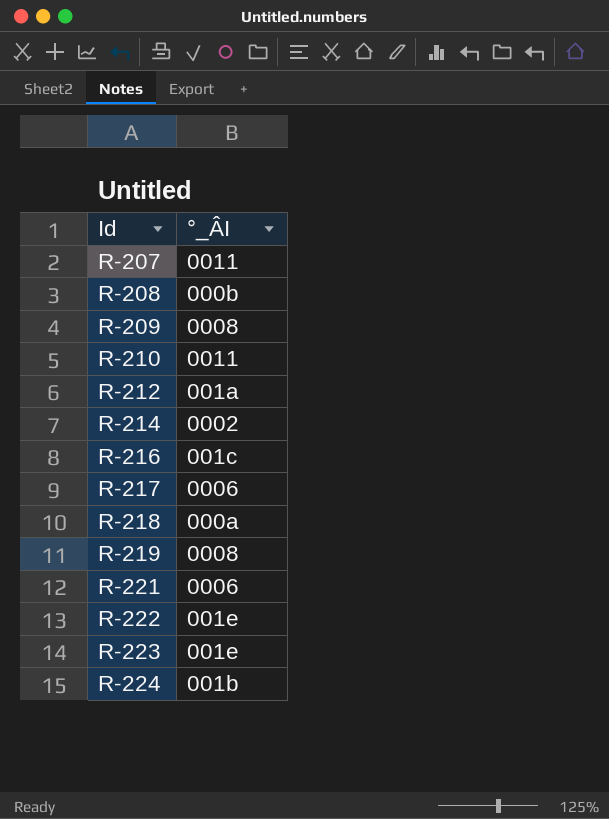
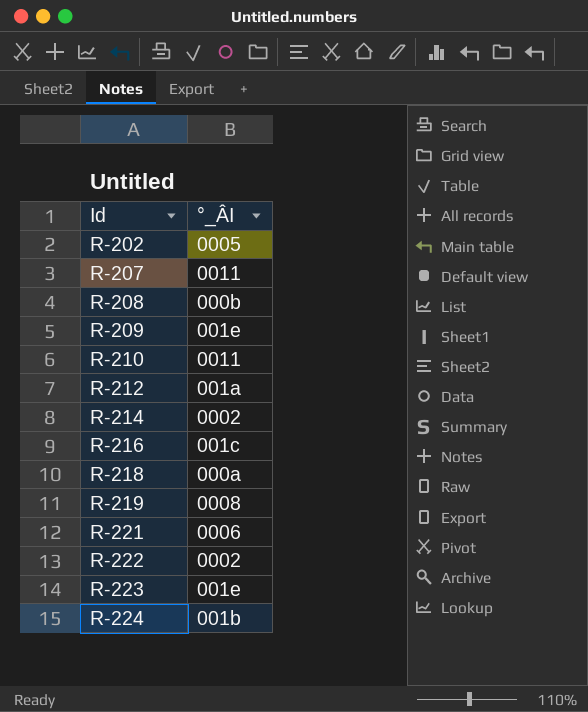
row R-217: 0006 -> none
row R-202: none -> 0005
R-209 | °_ÂI: 0008 -> 001e
R-222 | °_ÂI: 001e -> 0002

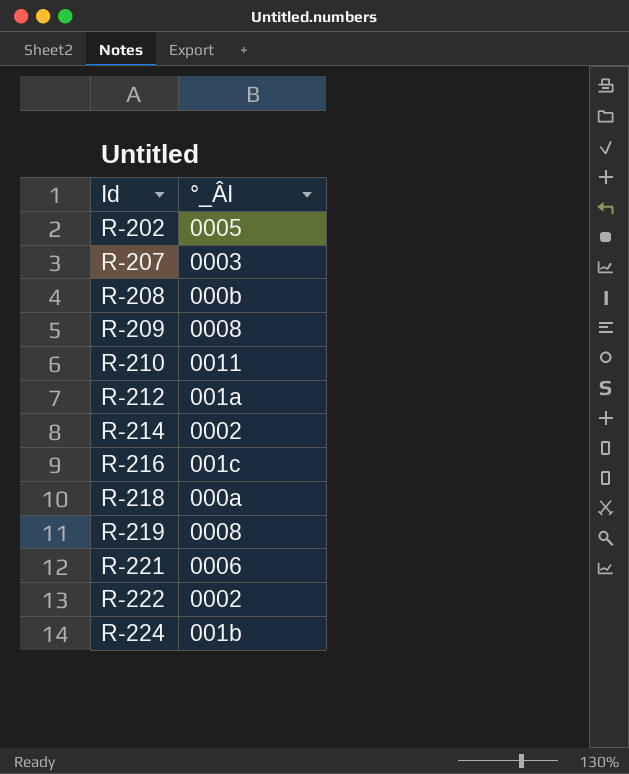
row R-223: 001e -> none
R-207 | °_ÂI: 0011 -> 0003
R-209 | °_ÂI: 001e -> 0008

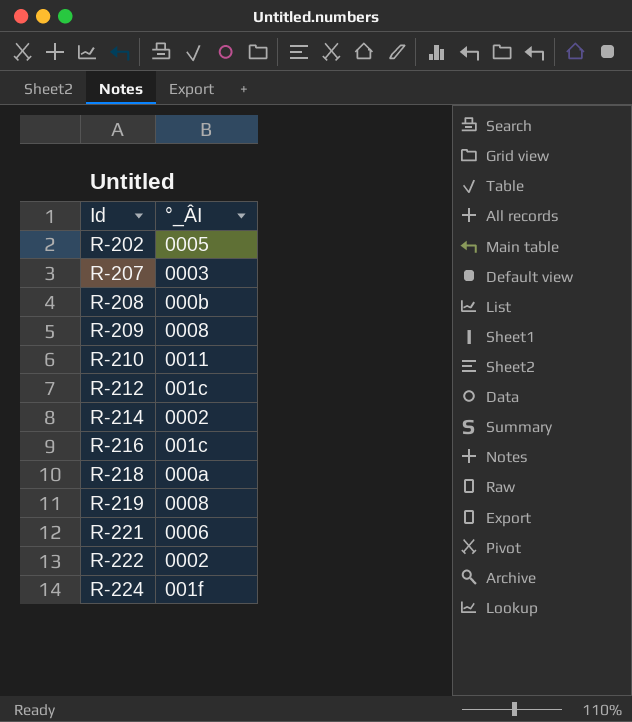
R-212 | °_ÂI: 001a -> 001c
R-224 | °_ÂI: 001b -> 001f

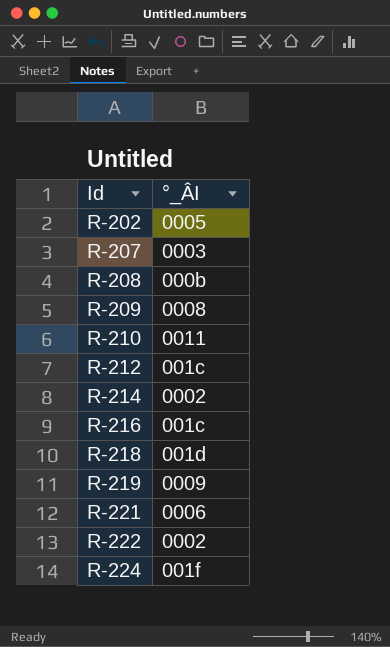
R-218 | °_ÂI: 000a -> 001d
R-219 | °_ÂI: 0008 -> 0009

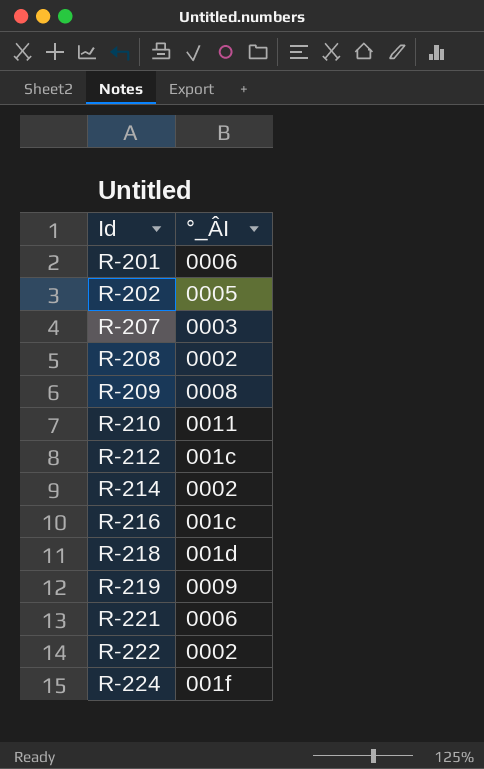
row R-201: none -> 0006
R-208 | °_ÂI: 000b -> 0002

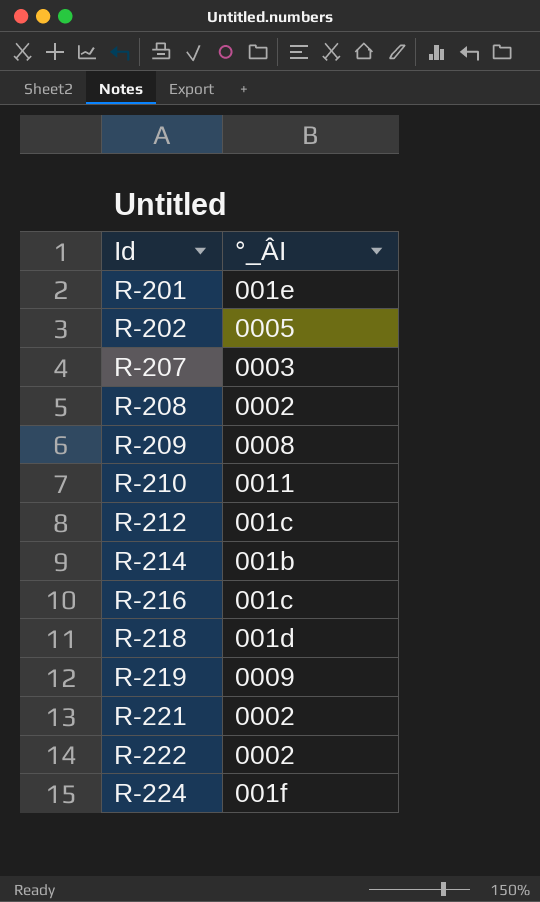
R-201 | °_ÂI: 0006 -> 001e
R-214 | °_ÂI: 0002 -> 001b
R-221 | °_ÂI: 0006 -> 0002

